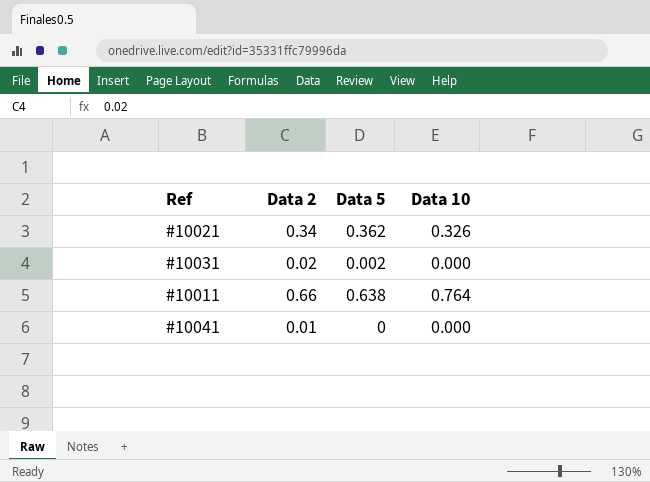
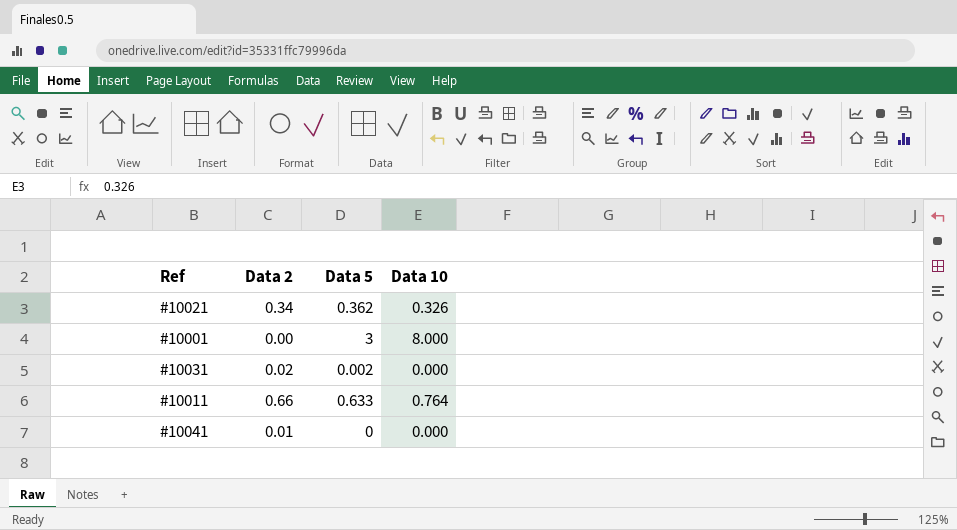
row #10001: none -> 0.00 | 3 | 8.000
#10011 | Data 5: 0.638 -> 0.633

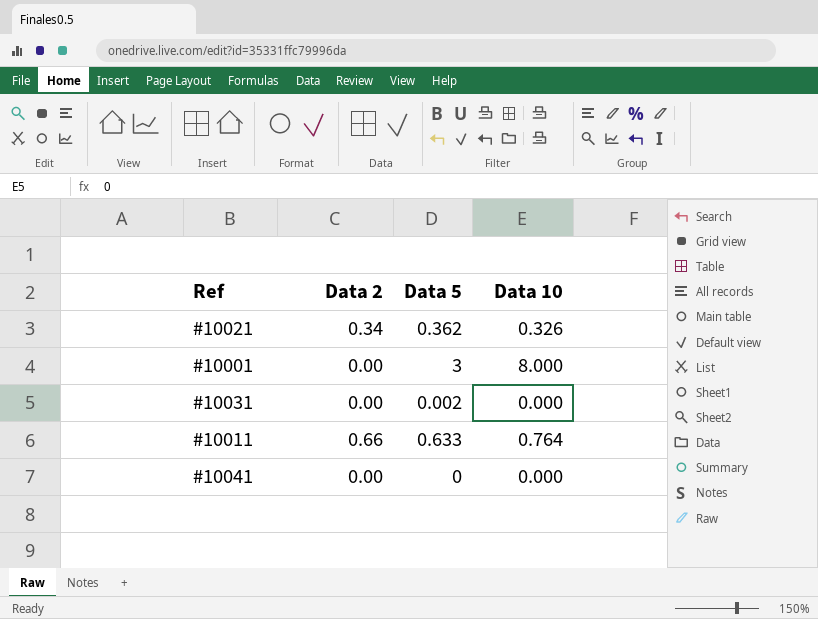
#10031 | Data 2: 0.02 -> 0.00
#10041 | Data 2: 0.01 -> 0.00

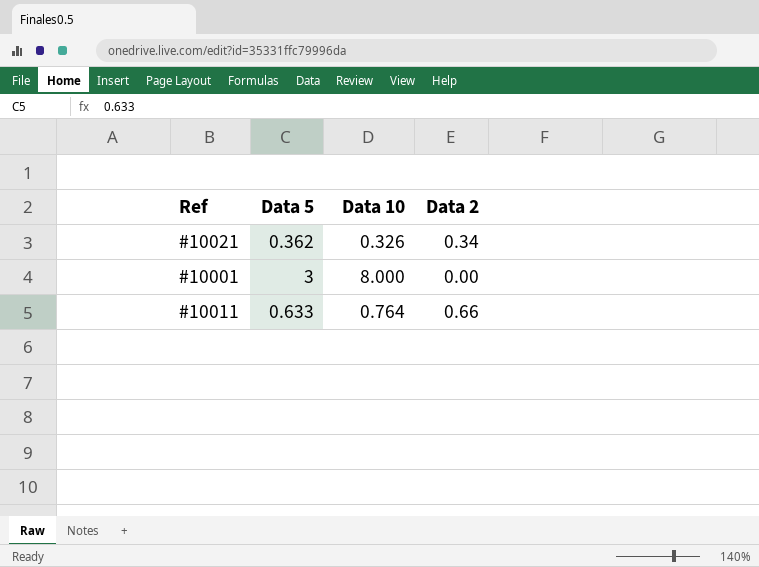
column Data 2 | position: 2 -> 4
row #10031: 0.00 | 0.002 | 0.000 -> none
row #10041: 0.00 | 0 | 0.000 -> none

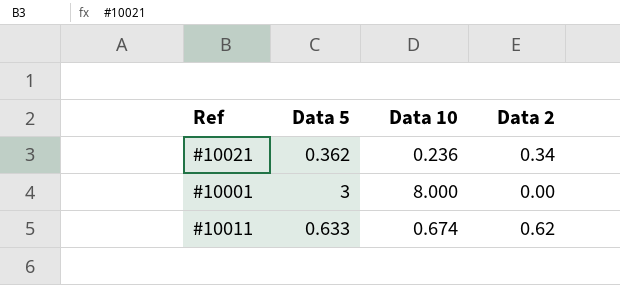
#10021 | Data 10: 0.326 -> 0.236
#10011 | Data 10: 0.764 -> 0.674
#10011 | Data 2: 0.66 -> 0.62

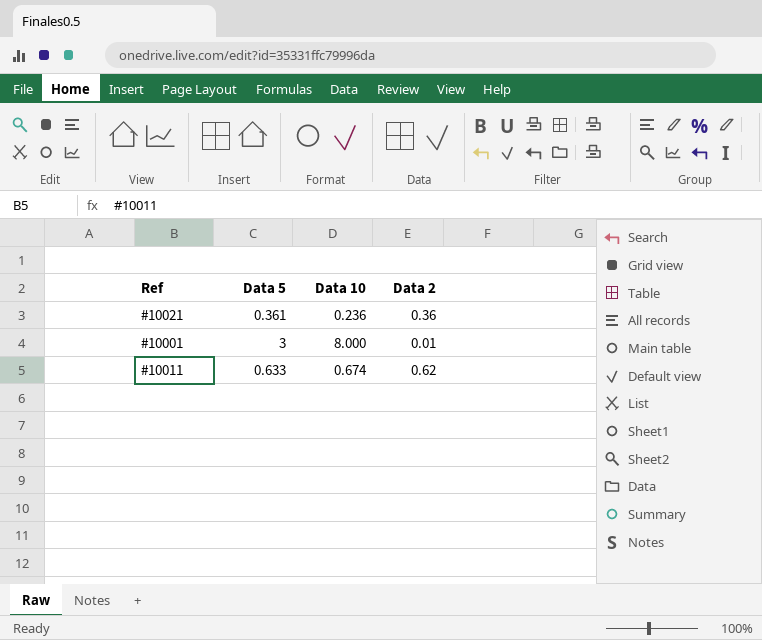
#10021 | Data 5: 0.362 -> 0.361
#10021 | Data 2: 0.34 -> 0.36
#10001 | Data 2: 0.00 -> 0.01

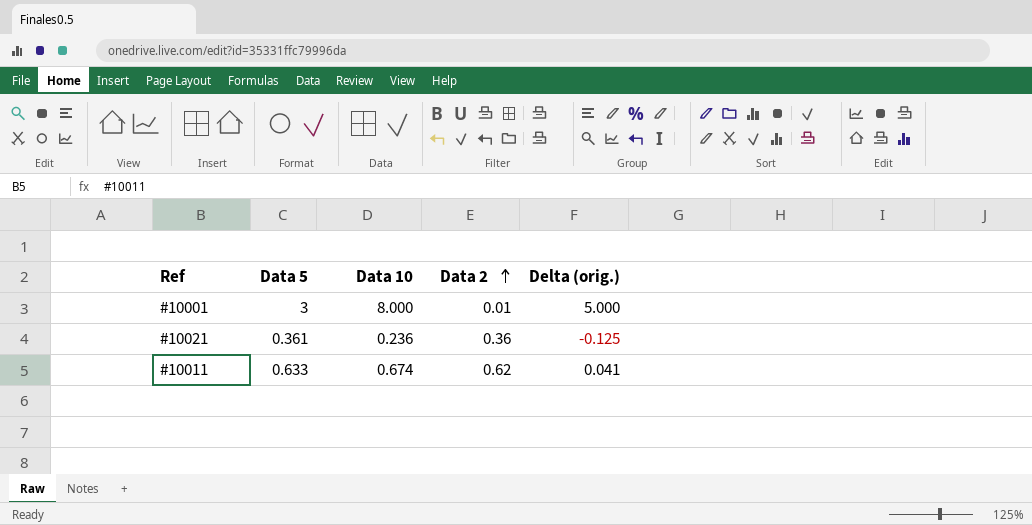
row order: none -> Data 2 ascending
column Delta (orig.) | formula: none -> [Data 10] - [Data 5]

